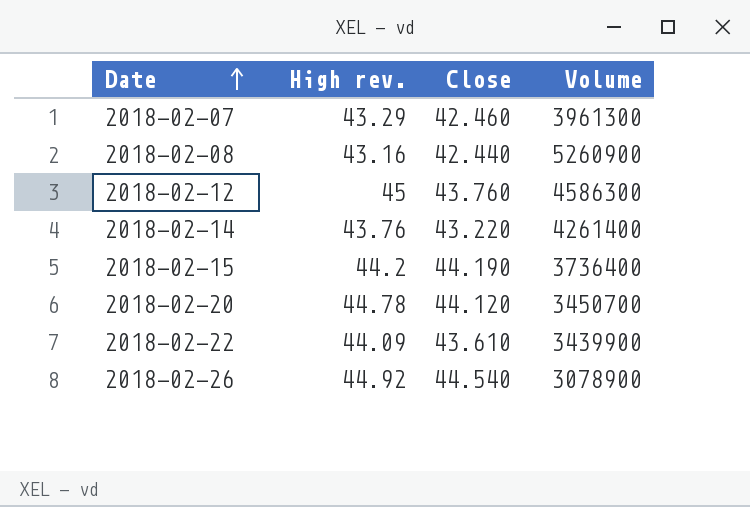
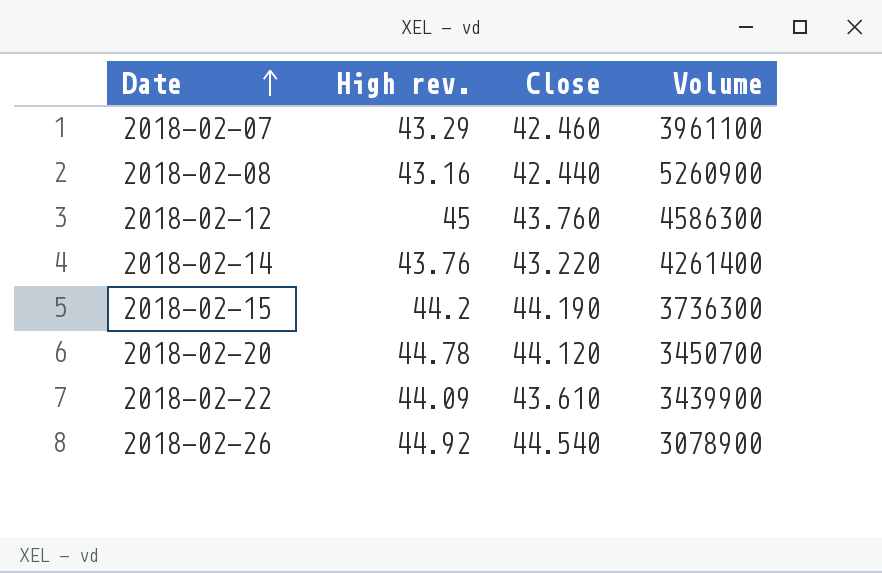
2018-02-07 | Volume: 3961300 -> 3961100
2018-02-15 | Volume: 3736400 -> 3736300

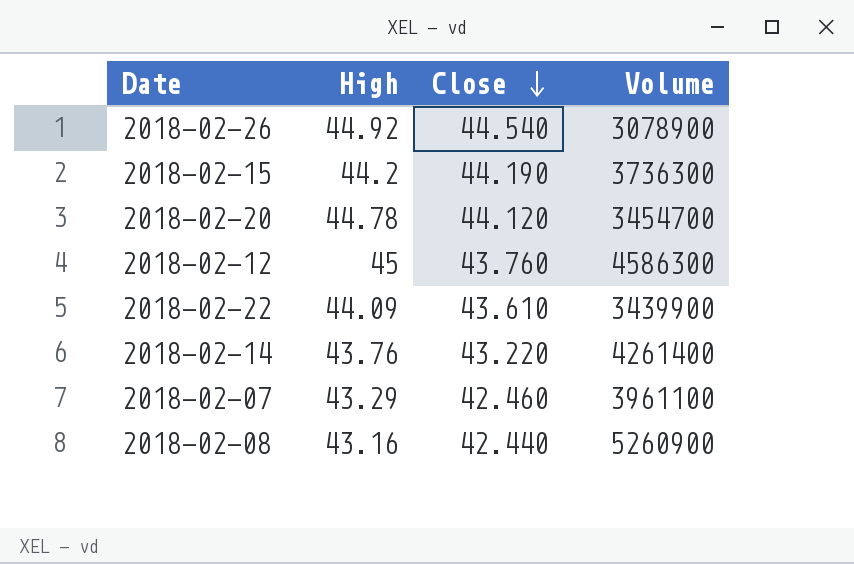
row order: Date ascending -> Close descending
column name: High rev. -> High
2018-02-20 | Volume: 3450700 -> 3454700

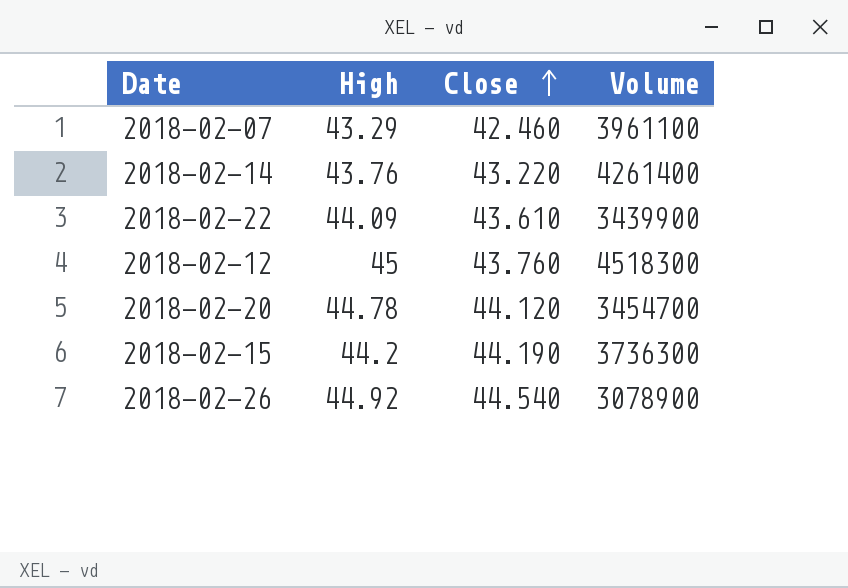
row order: Close descending -> Close ascending
row 2018-02-08: 43.16 | 42.440 | 5260900 -> none
2018-02-12 | Volume: 4586300 -> 4518300

